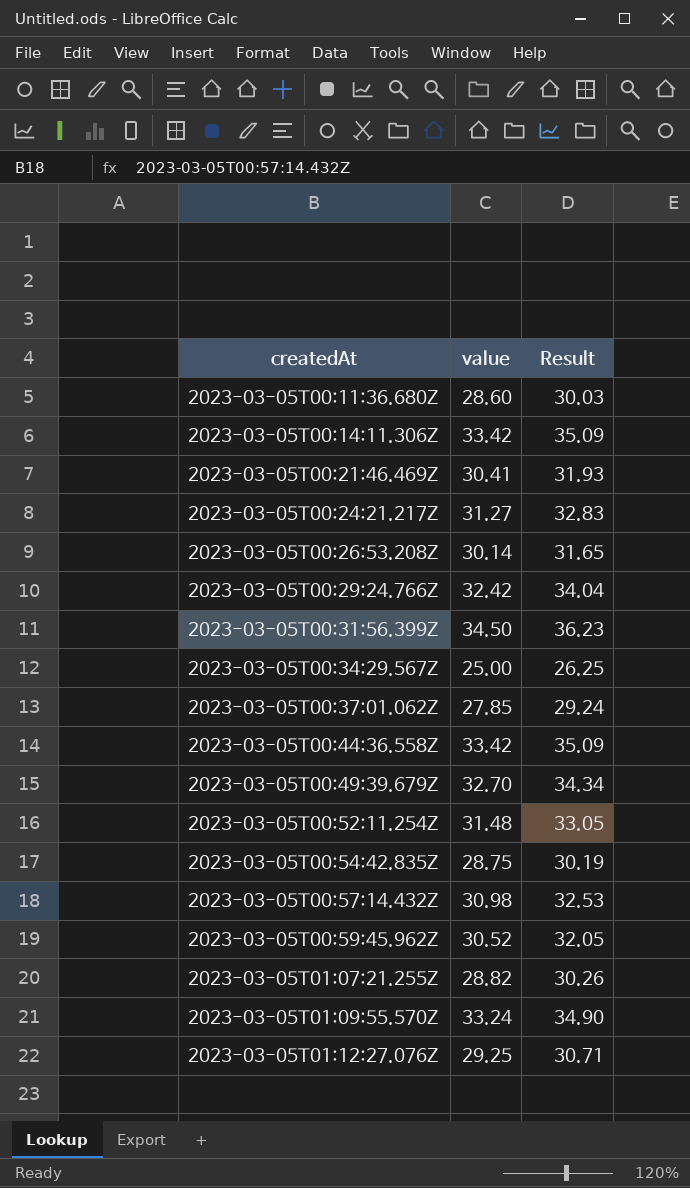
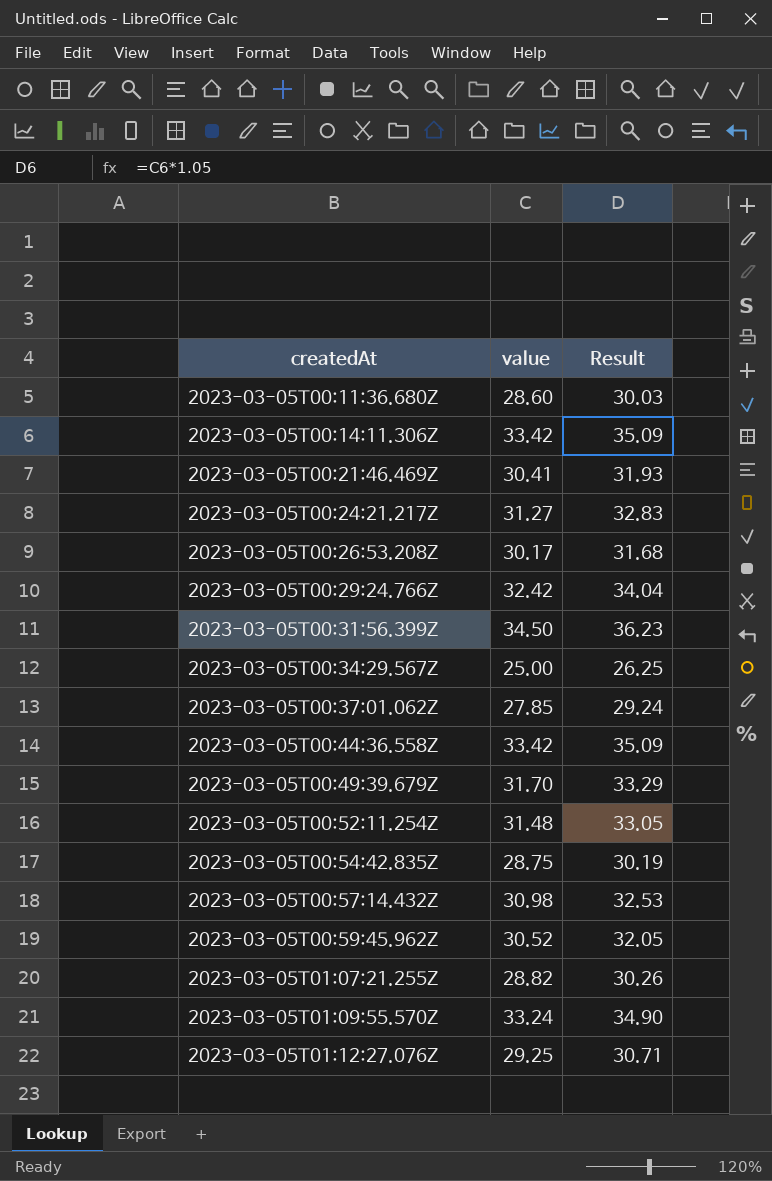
2023-03-05T00:26:53.208Z | value: 30.14 -> 30.17
2023-03-05T00:26:53.208Z | Result: 31.65 -> 31.68
2023-03-05T00:49:39.679Z | value: 32.70 -> 31.70
2023-03-05T00:49:39.679Z | Result: 34.34 -> 33.29

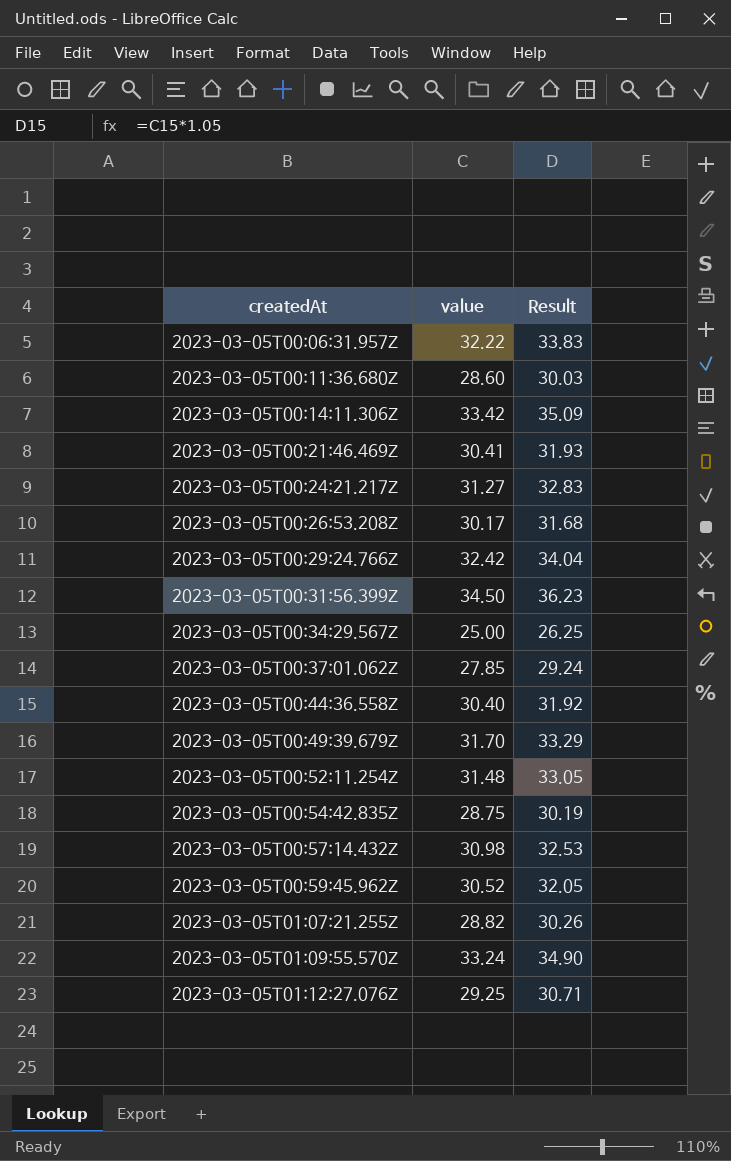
row 2023-03-05T00:06:31.957Z: none -> 32.22 | 33.83
2023-03-05T00:44:36.558Z | value: 33.42 -> 30.40
2023-03-05T00:44:36.558Z | Result: 35.09 -> 31.92

